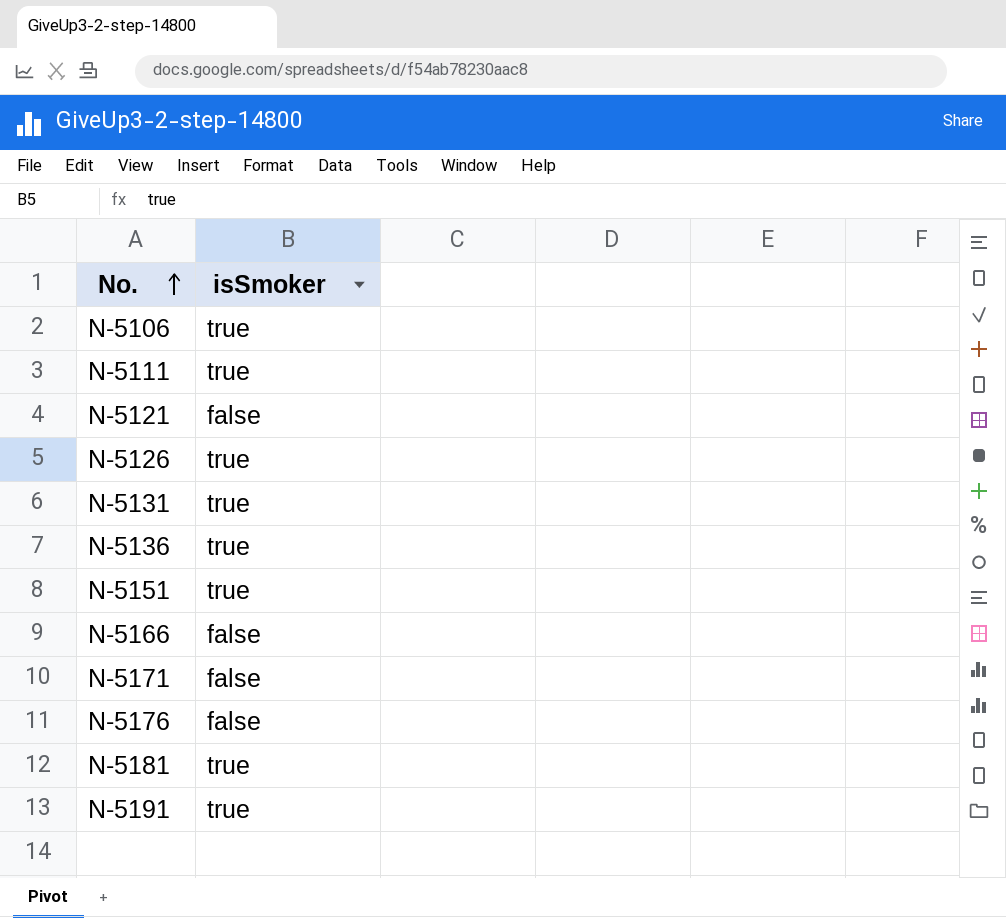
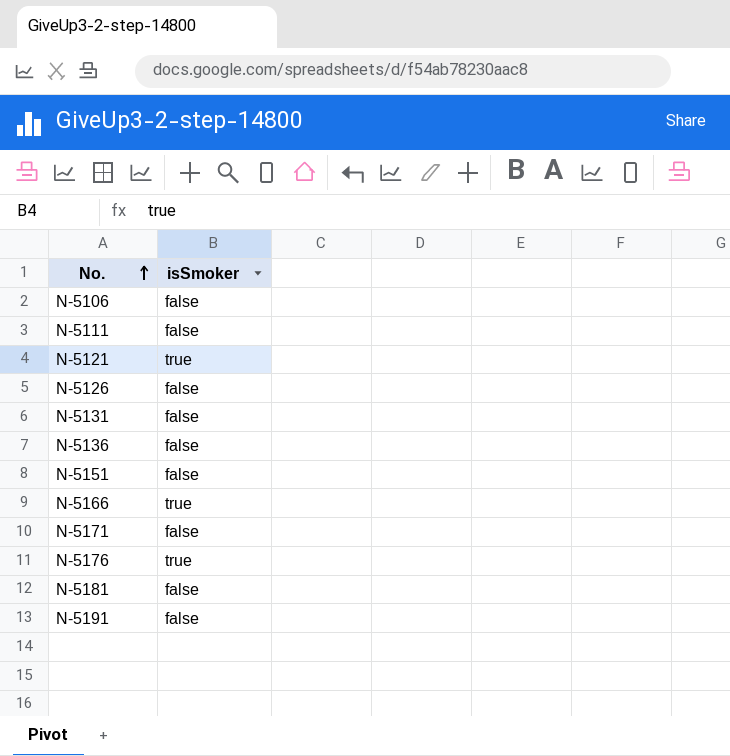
N-5106 | isSmoker: true -> false
N-5111 | isSmoker: true -> false
N-5121 | isSmoker: false -> true
N-5126 | isSmoker: true -> false
N-5131 | isSmoker: true -> false
N-5136 | isSmoker: true -> false
N-5151 | isSmoker: true -> false
N-5166 | isSmoker: false -> true
N-5176 | isSmoker: false -> true
N-5181 | isSmoker: true -> false
N-5191 | isSmoker: true -> false

